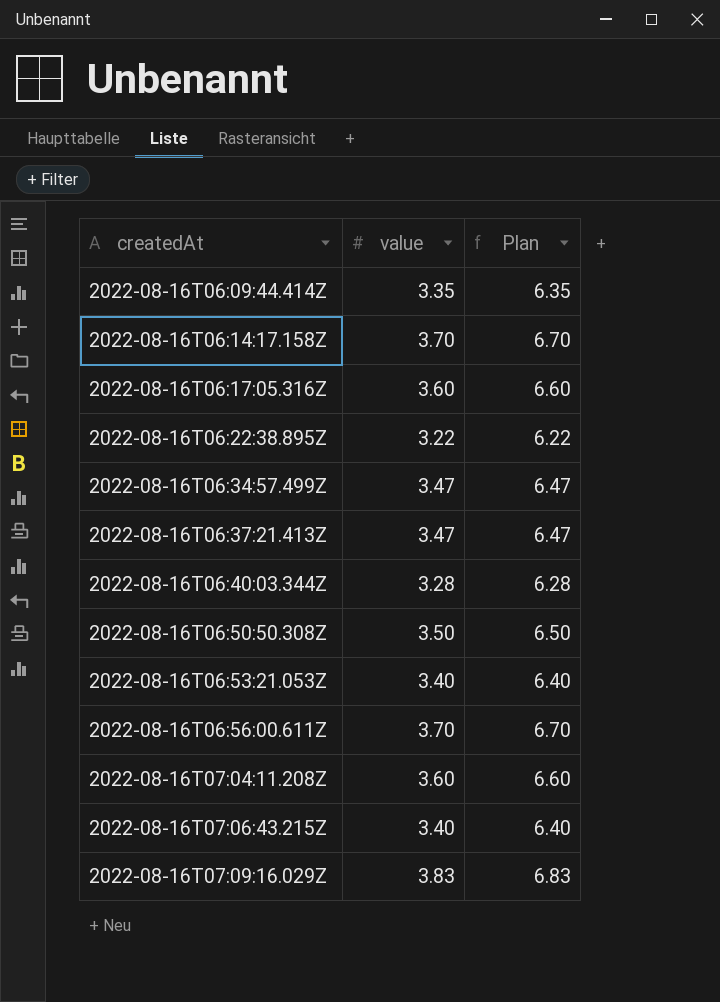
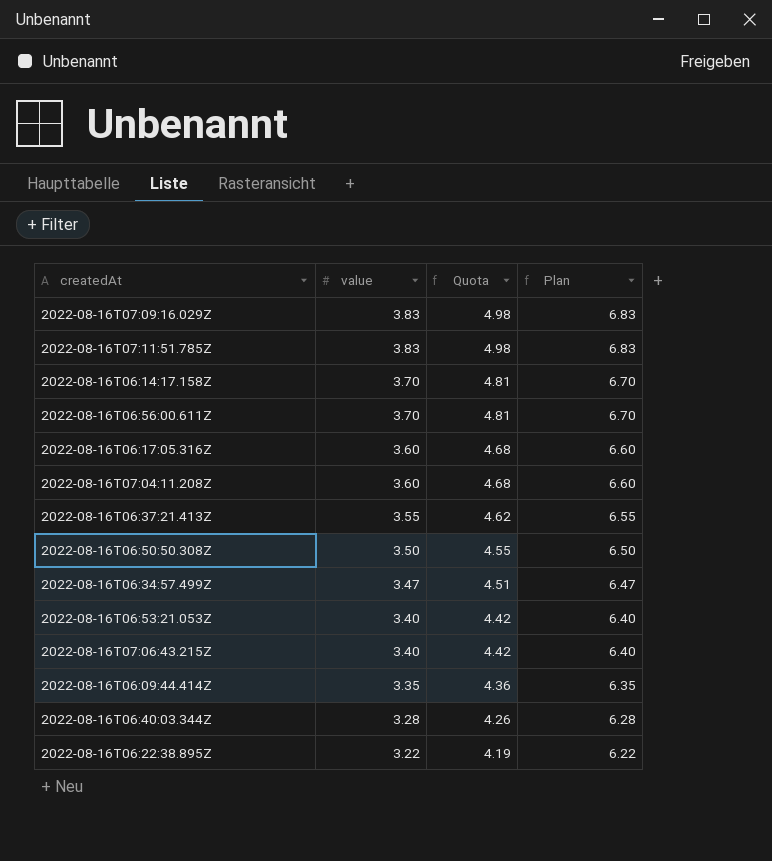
row order: createdAt ascending -> value descending
column Quota | formula: none -> [value] * 1.3
row 2022-08-16T07:11:51.785Z: none -> 3.83 | 4.98 | 6.83
2022-08-16T06:37:21.413Z | value: 3.47 -> 3.55
2022-08-16T06:37:21.413Z | Plan: 6.47 -> 6.55

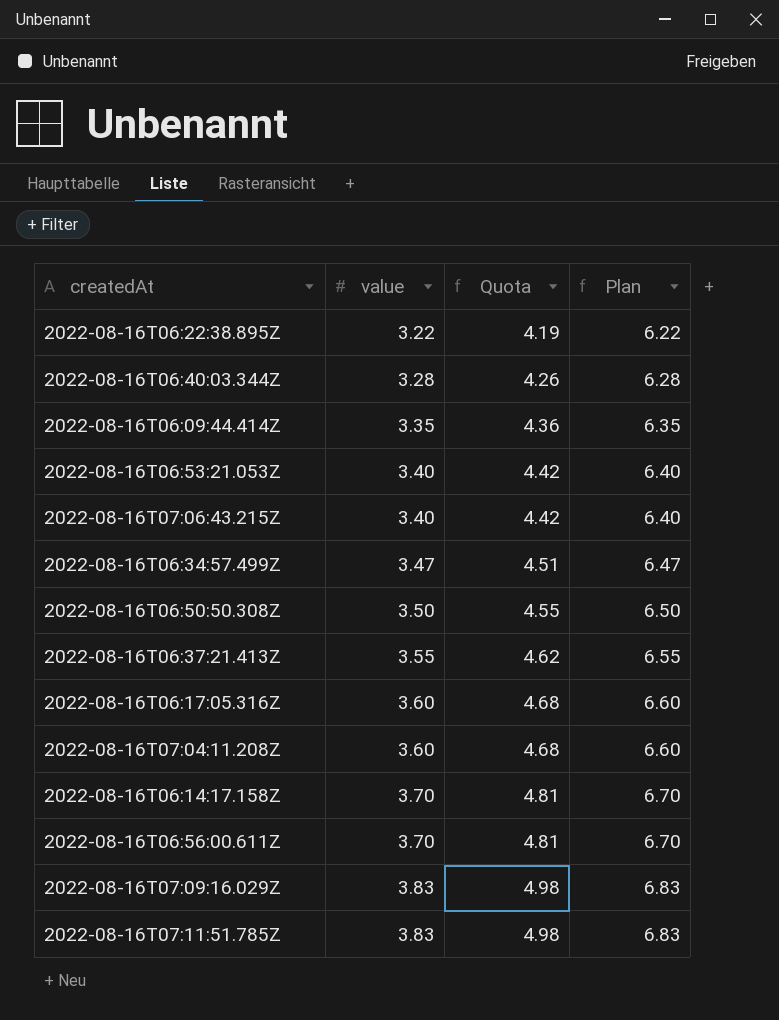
row order: value descending -> value ascending

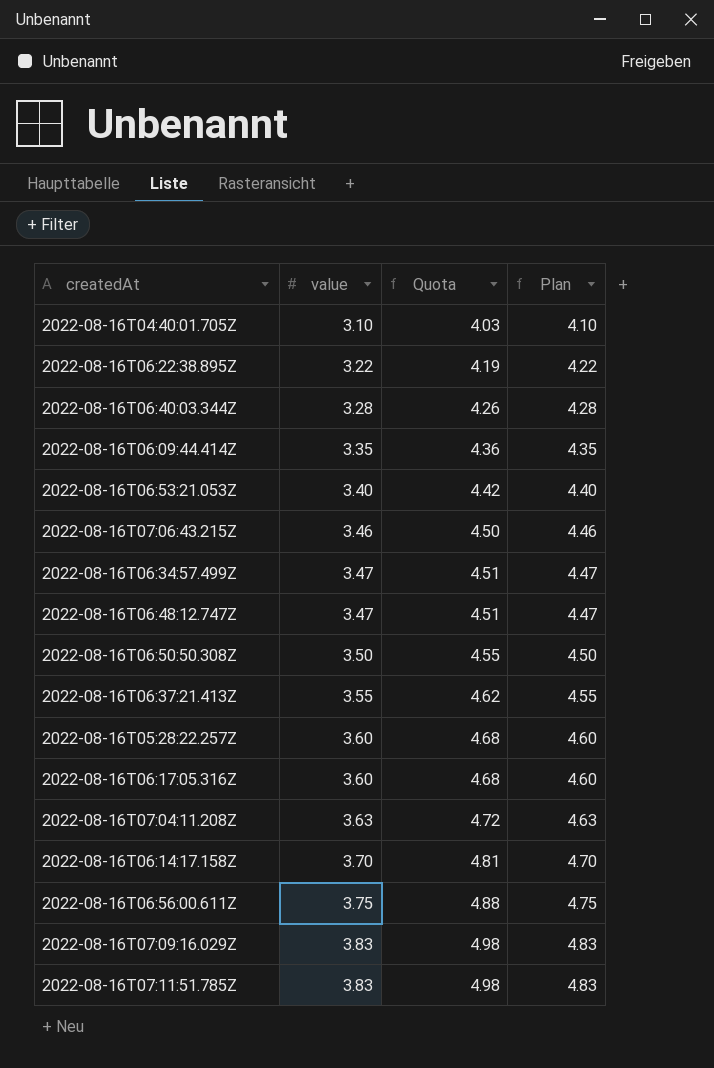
column Plan | formula: [value] + 3 -> [value] + 1
row 2022-08-16T04:40:01.705Z: none -> 3.10 | 4.03 | 4.10
2022-08-16T07:06:43.215Z | value: 3.40 -> 3.46
2022-08-16T07:06:43.215Z | Quota: 4.42 -> 4.50
row 2022-08-16T06:48:12.747Z: none -> 3.47 | 4.51 | 4.47
row 2022-08-16T05:28:22.257Z: none -> 3.60 | 4.68 | 4.60
2022-08-16T07:04:11.208Z | value: 3.60 -> 3.63
2022-08-16T07:04:11.208Z | Quota: 4.68 -> 4.72
2022-08-16T06:56:00.611Z | value: 3.70 -> 3.75
2022-08-16T06:56:00.611Z | Quota: 4.81 -> 4.88

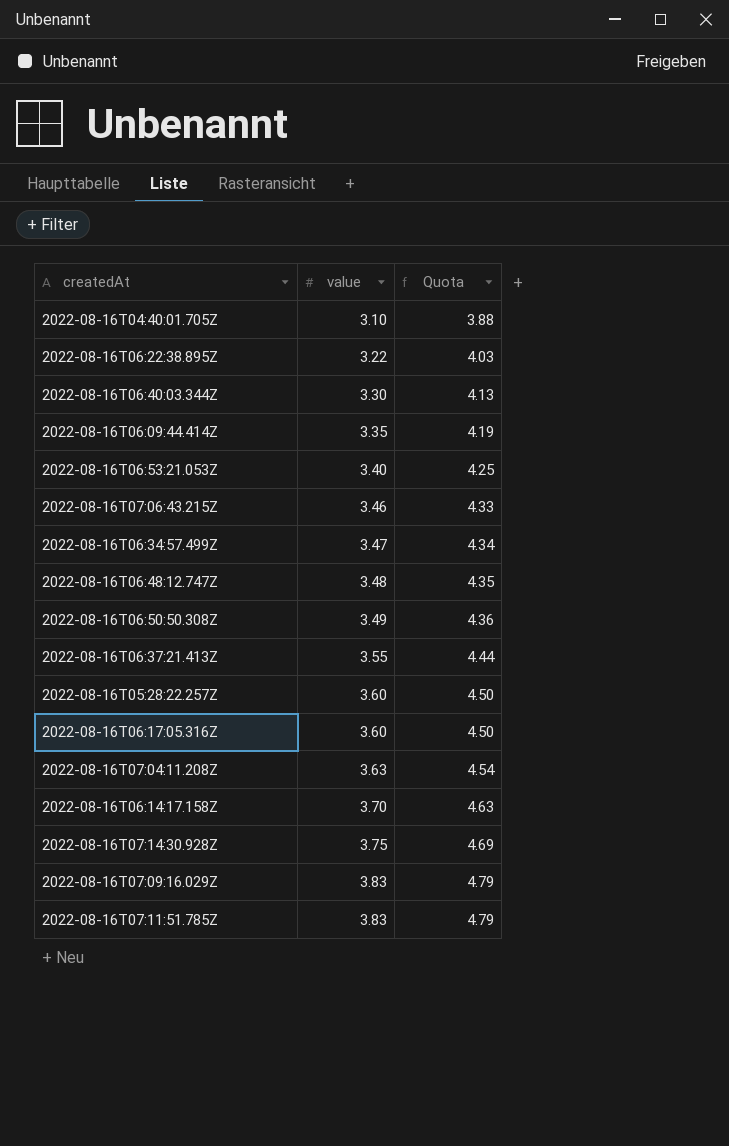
column Plan | formula: [value] + 1 -> none
column Quota | formula: [value] * 1.3 -> [value] * 1.25
row 2022-08-16T06:56:00.611Z: 3.75 | 4.88 | 4.75 -> none
2022-08-16T06:40:03.344Z | value: 3.28 -> 3.30
2022-08-16T06:48:12.747Z | value: 3.47 -> 3.48
2022-08-16T06:50:50.308Z | value: 3.50 -> 3.49
row 2022-08-16T07:14:30.928Z: none -> 3.75 | 4.69

